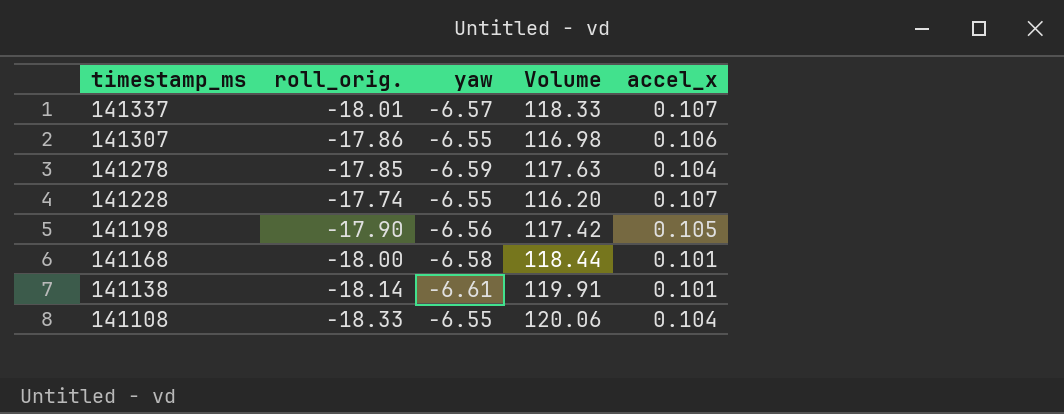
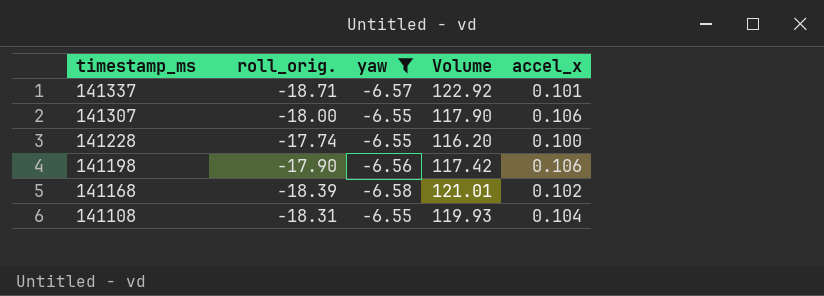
filter: none -> yaw >= -6.58
141337 | roll_orig.: -18.01 -> -18.71
141337 | Volume: 118.33 -> 122.92
141337 | accel_x: 0.107 -> 0.101
141307 | roll_orig.: -17.86 -> -18.00
141307 | Volume: 116.98 -> 117.90
141228 | accel_x: 0.107 -> 0.100
141198 | accel_x: 0.105 -> 0.106
141168 | roll_orig.: -18.00 -> -18.39
141168 | Volume: 118.44 -> 121.01
141168 | accel_x: 0.101 -> 0.102
141108 | roll_orig.: -18.33 -> -18.31
141108 | Volume: 120.06 -> 119.93

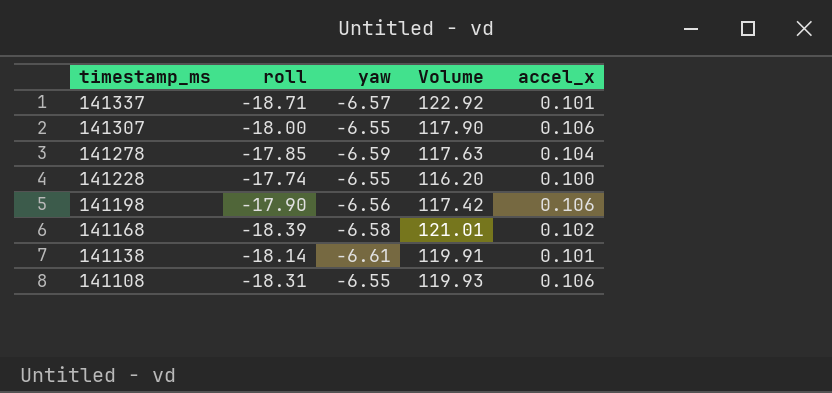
filter: yaw >= -6.58 -> none
column name: roll_orig. -> roll
141108 | accel_x: 0.104 -> 0.106

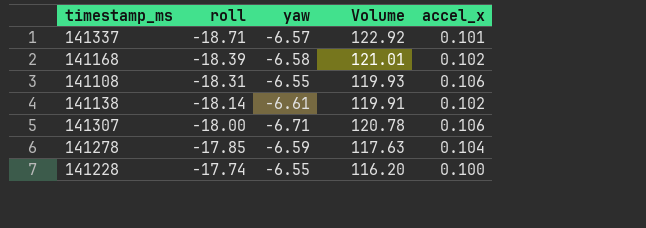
row order: timestamp_ms descending -> roll ascending
row 141198: -17.90 | -6.56 | 117.42 | 0.106 -> none
141138 | accel_x: 0.101 -> 0.102
141307 | yaw: -6.55 -> -6.71
141307 | Volume: 117.90 -> 120.78

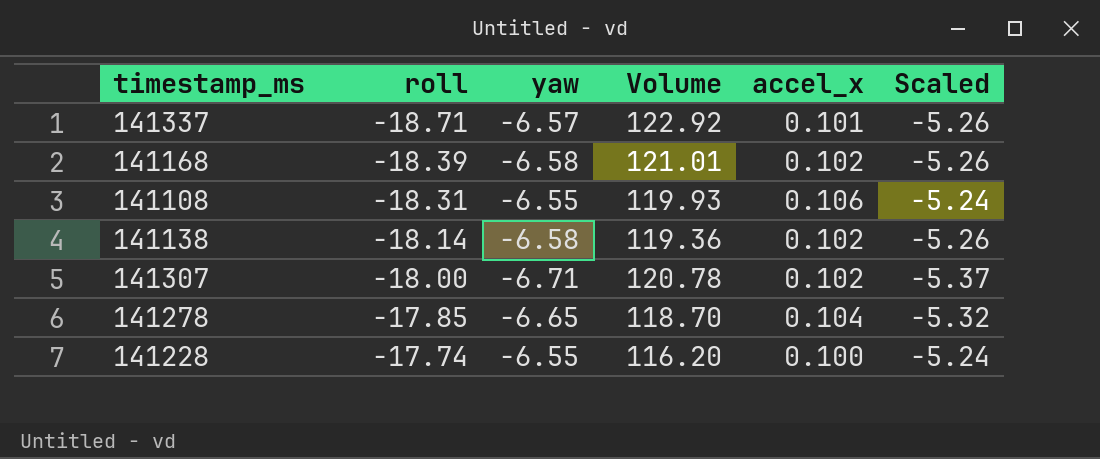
column Scaled | formula: none -> [yaw] * 0.8
141138 | yaw: -6.61 -> -6.58
141138 | Volume: 119.91 -> 119.36
141307 | accel_x: 0.106 -> 0.102
141278 | yaw: -6.59 -> -6.65
141278 | Volume: 117.63 -> 118.70

